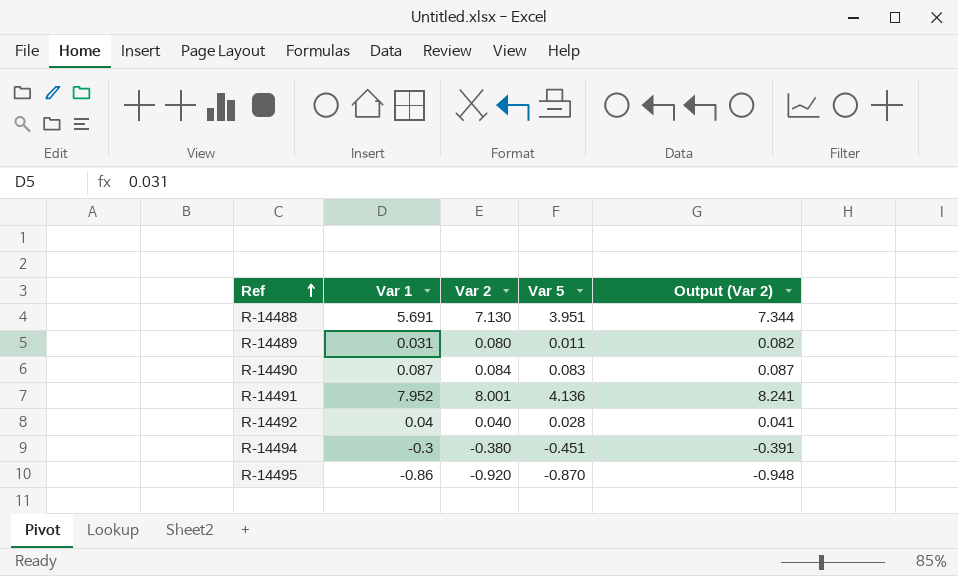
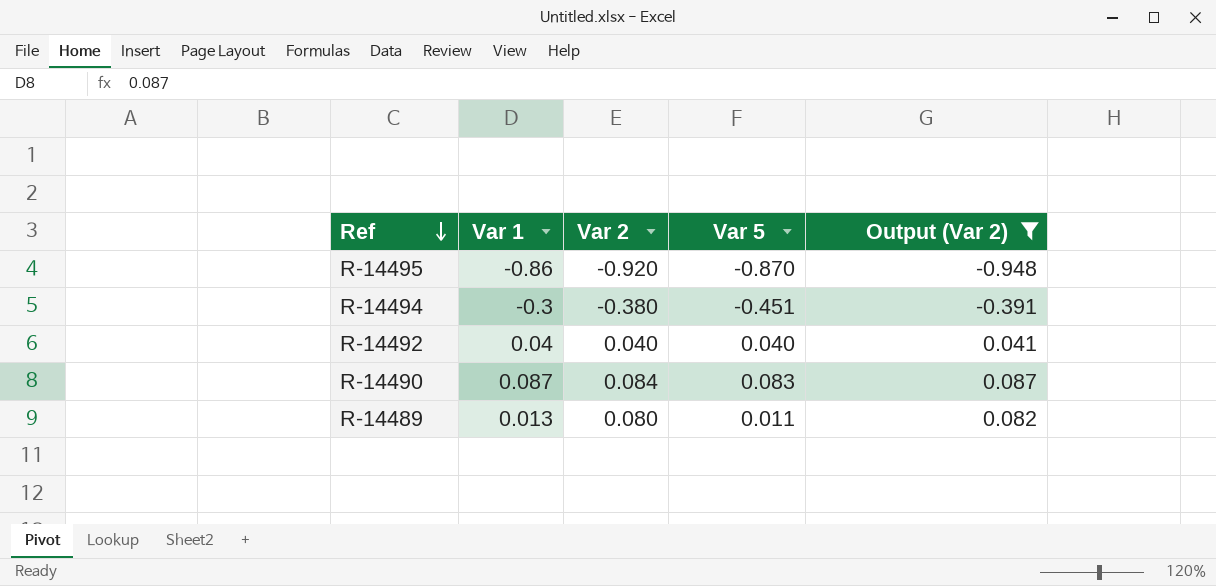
filter: none -> Output (Var 2) <= 0.087
row order: Ref ascending -> Ref descending
R-14492 | Var 5: 0.028 -> 0.040
R-14489 | Var 1: 0.031 -> 0.013

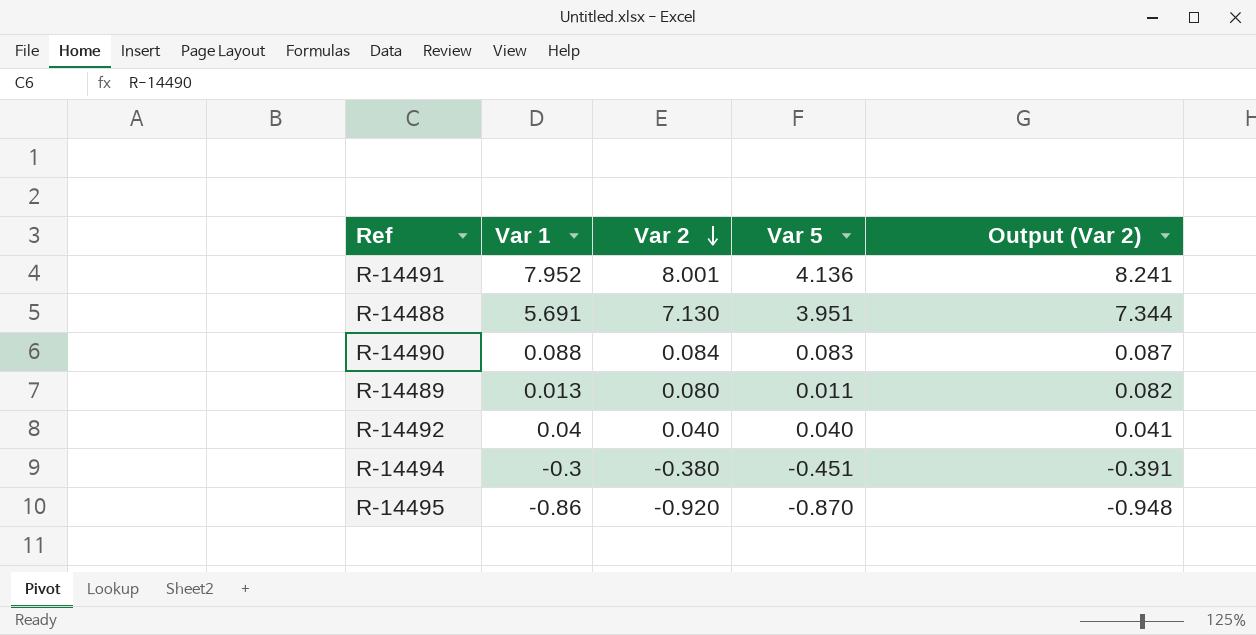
filter: Output (Var 2) <= 0.087 -> none
row order: Ref descending -> Var 2 descending
R-14490 | Var 1: 0.087 -> 0.088

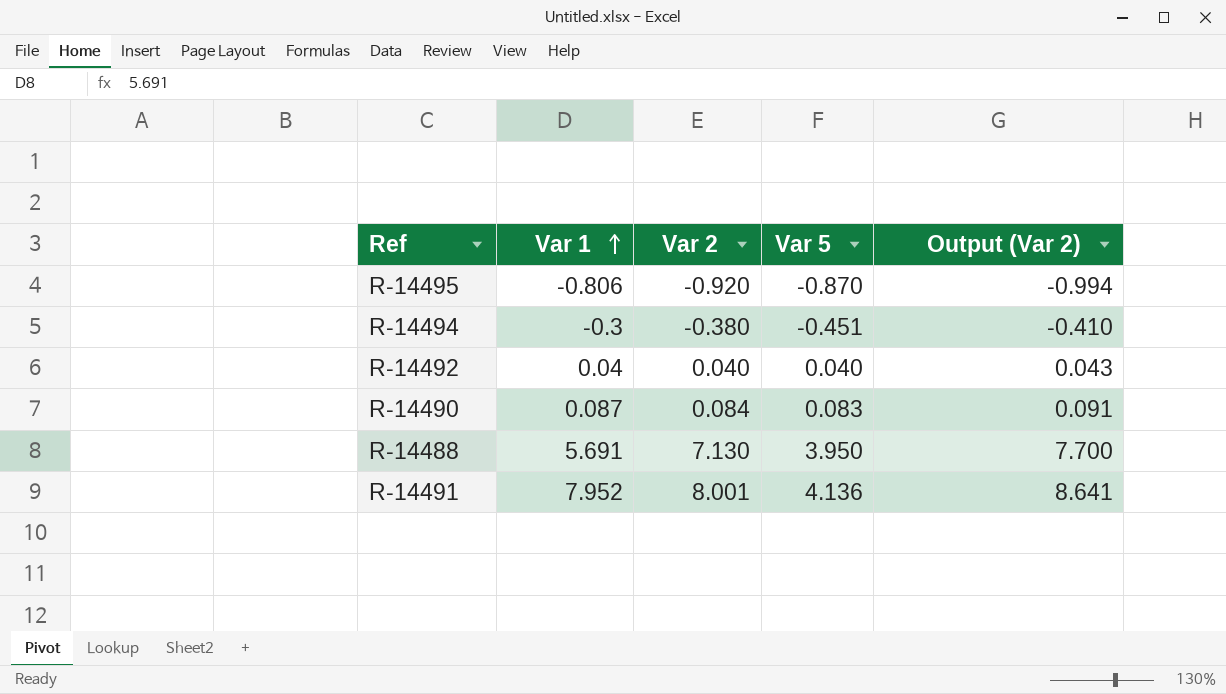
row order: Var 2 descending -> Var 1 ascending
column Output (Var 2) | formula: [Var 2] * 1.03 -> [Var 2] * 1.08
row R-14489: 0.013 | 0.080 | 0.011 | 0.082 -> none
R-14495 | Var 1: -0.86 -> -0.806
R-14490 | Var 1: 0.088 -> 0.087
R-14488 | Var 5: 3.951 -> 3.950

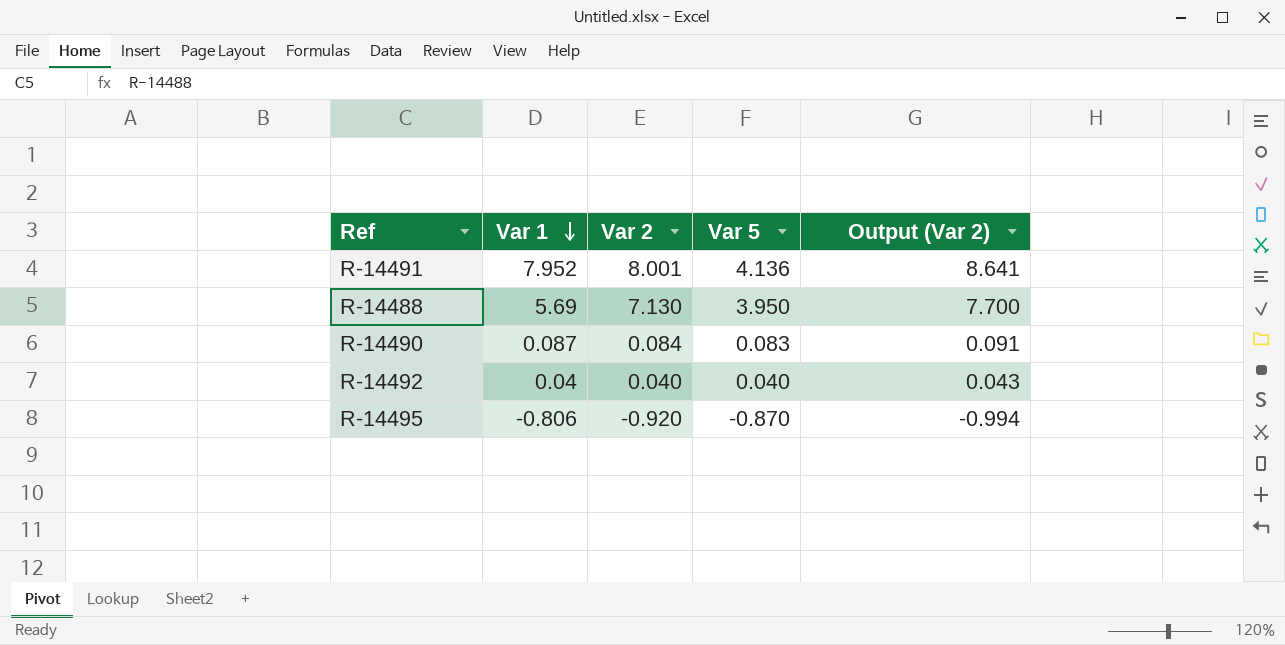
row order: Var 1 ascending -> Var 1 descending
row R-14494: -0.3 | -0.380 | -0.451 | -0.410 -> none
R-14488 | Var 1: 5.691 -> 5.69

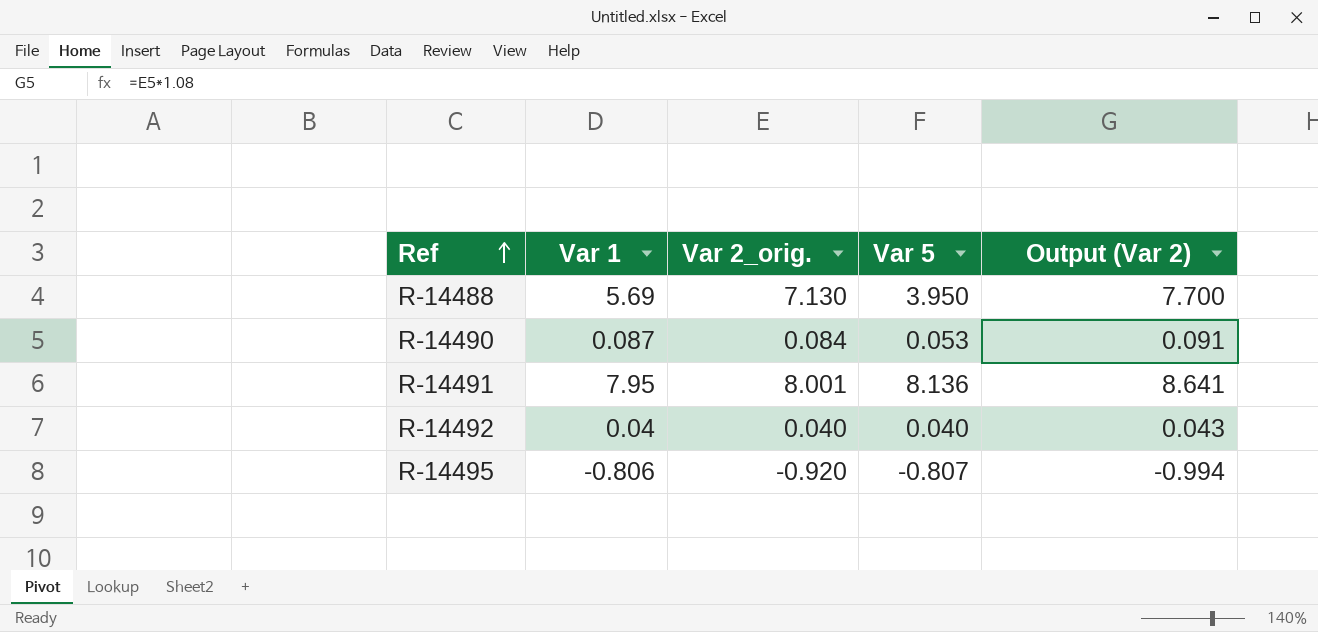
row order: Var 1 descending -> Ref ascending
column name: Var 2 -> Var 2_orig.
R-14490 | Var 5: 0.083 -> 0.053
R-14491 | Var 1: 7.952 -> 7.95
R-14491 | Var 5: 4.136 -> 8.136
R-14495 | Var 5: -0.870 -> -0.807

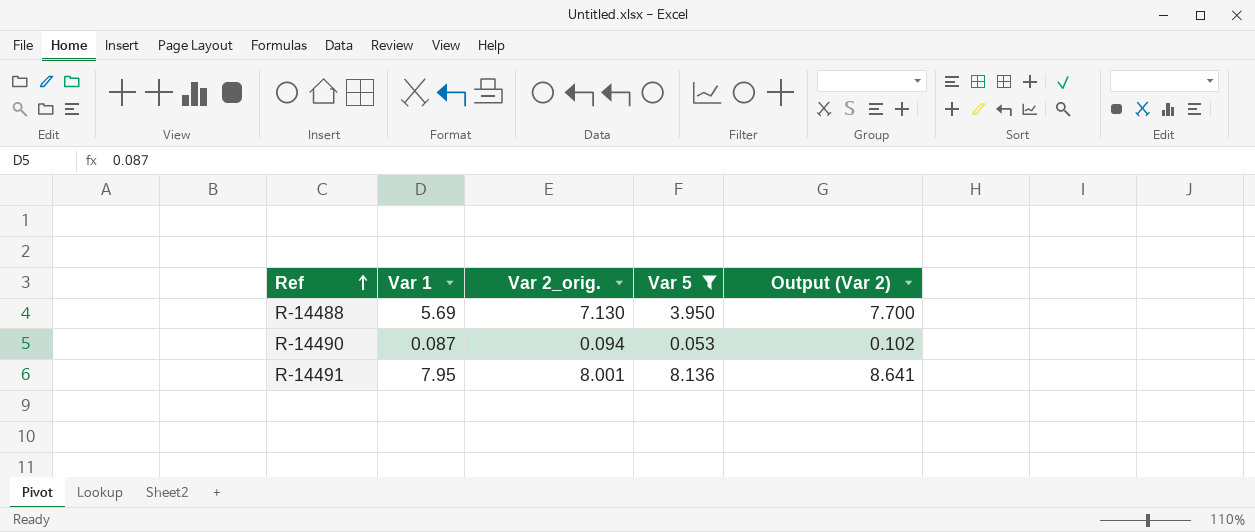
filter: none -> Var 5 >= 0.053
R-14490 | Var 2_orig.: 0.084 -> 0.094
R-14490 | Output (Var 2): 0.091 -> 0.102

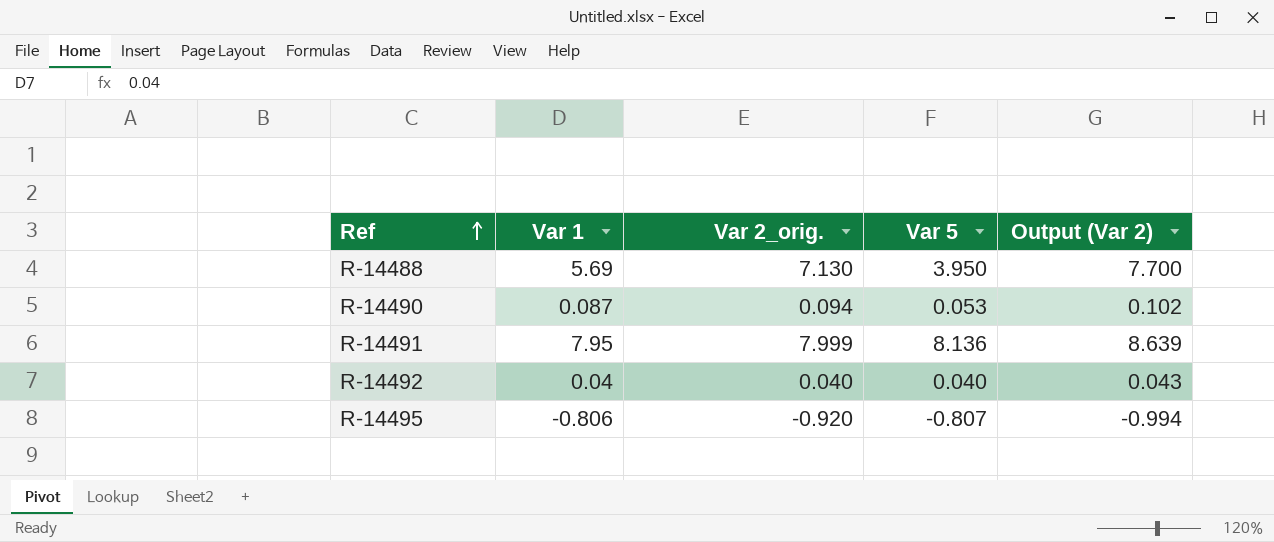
filter: Var 5 >= 0.053 -> none
R-14491 | Var 2_orig.: 8.001 -> 7.999
R-14491 | Output (Var 2): 8.641 -> 8.639

